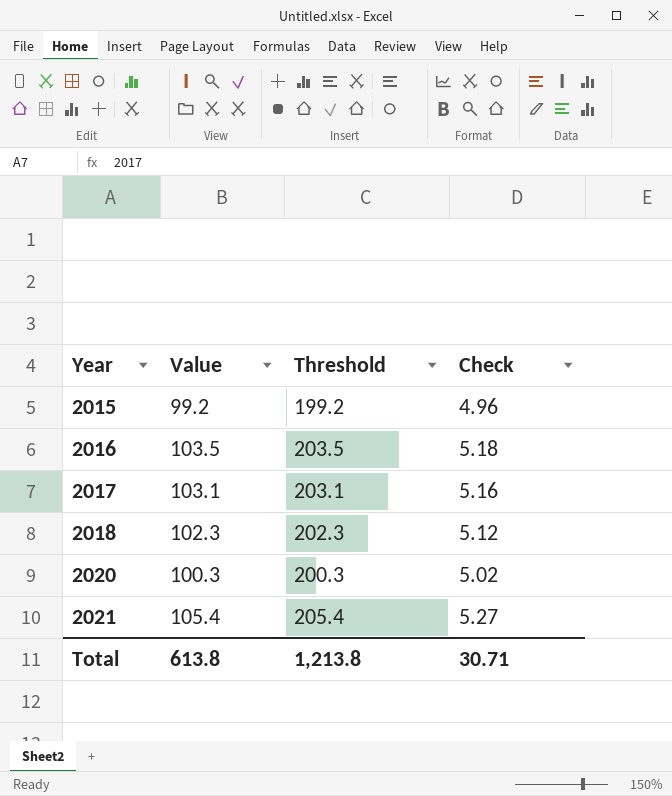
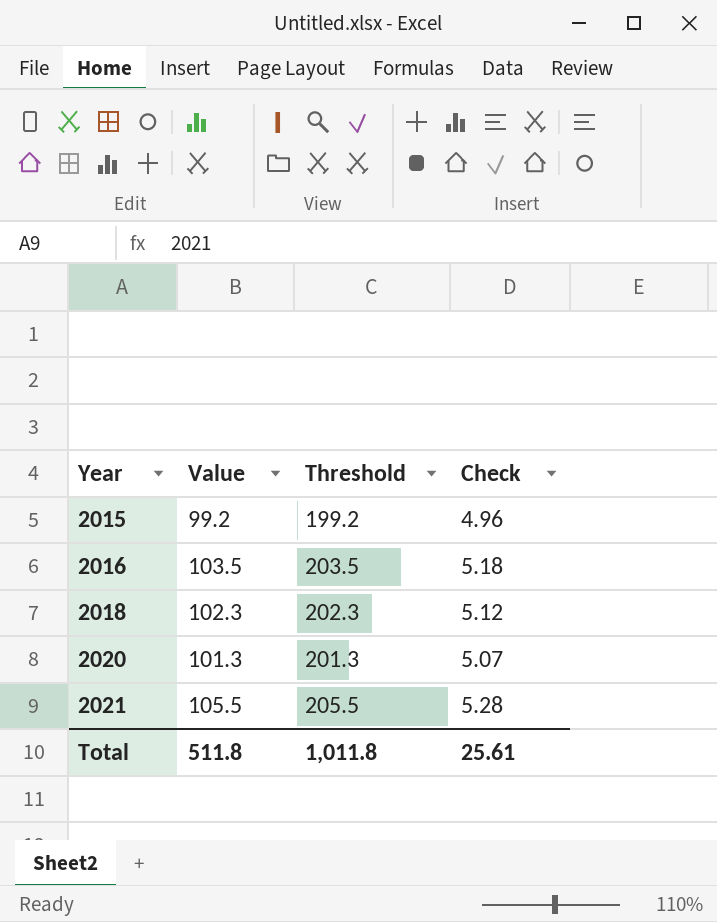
row 2017: 103.1 | 203.1 | 5.16 -> none
2020 | Value: 100.3 -> 101.3
2020 | Threshold: 200.3 -> 201.3
2020 | Check: 5.02 -> 5.07
2021 | Value: 105.4 -> 105.5
2021 | Threshold: 205.4 -> 205.5
2021 | Check: 5.27 -> 5.28
Total | Value: 613.8 -> 511.8
Total | Threshold: 1,213.8 -> 1,011.8
Total | Check: 30.71 -> 25.61

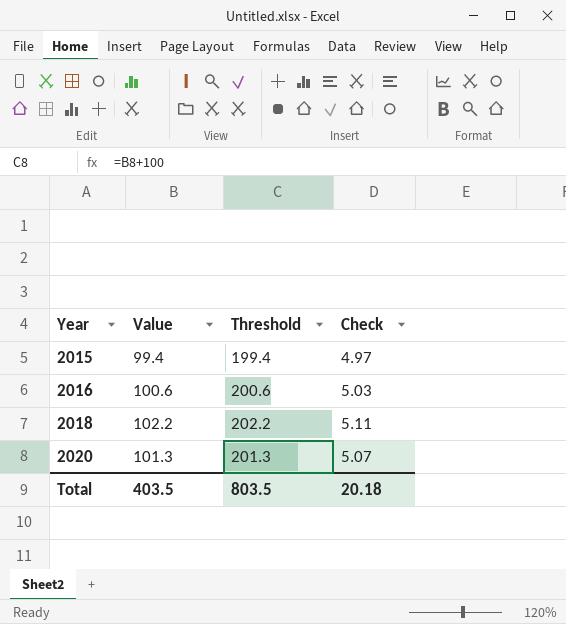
row 2021: 105.5 | 205.5 | 5.28 -> none
2015 | Value: 99.2 -> 99.4
2015 | Threshold: 199.2 -> 199.4
2015 | Check: 4.96 -> 4.97
2016 | Value: 103.5 -> 100.6
2016 | Threshold: 203.5 -> 200.6
2016 | Check: 5.18 -> 5.03
2018 | Value: 102.3 -> 102.2
2018 | Threshold: 202.3 -> 202.2
2018 | Check: 5.12 -> 5.11
Total | Value: 511.8 -> 403.5
Total | Threshold: 1,011.8 -> 803.5
Total | Check: 25.61 -> 20.18

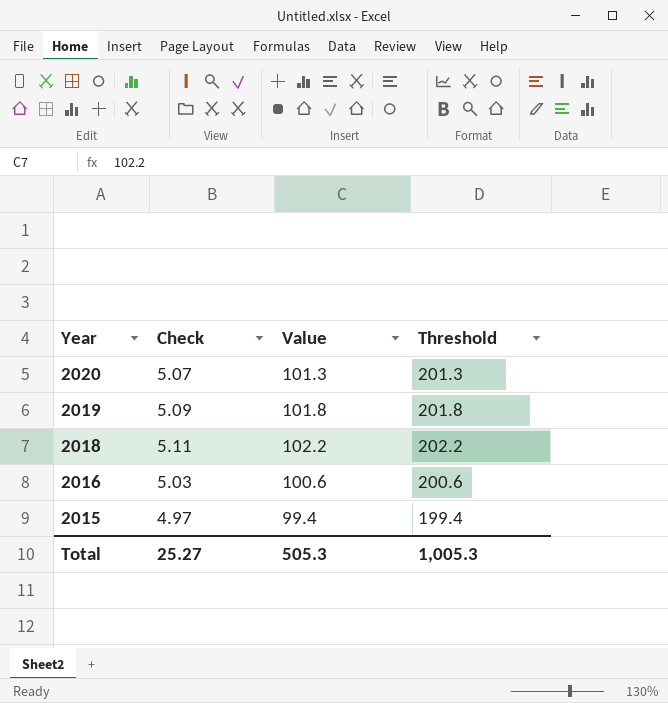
row order: Year ascending -> Year descending
column Check | position: 4 -> 2
row 2019: none -> 5.09 | 101.8 | 201.8
Total | Check: 20.18 -> 25.27
Total | Value: 403.5 -> 505.3
Total | Threshold: 803.5 -> 1,005.3

